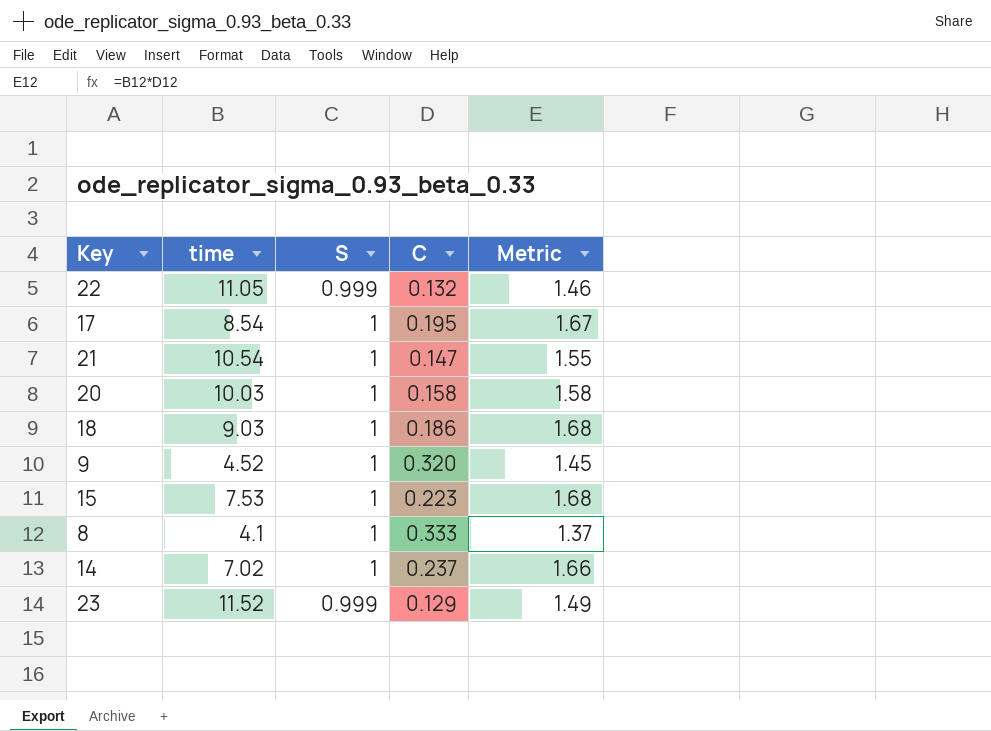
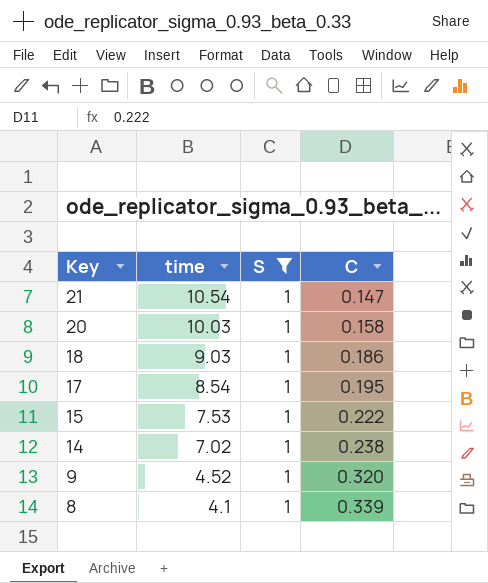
filter: none -> S = 1
row order: none -> Key descending
column Metric | formula: [time] * [C] -> none
15 | C: 0.223 -> 0.222
14 | C: 0.237 -> 0.238
8 | C: 0.333 -> 0.339

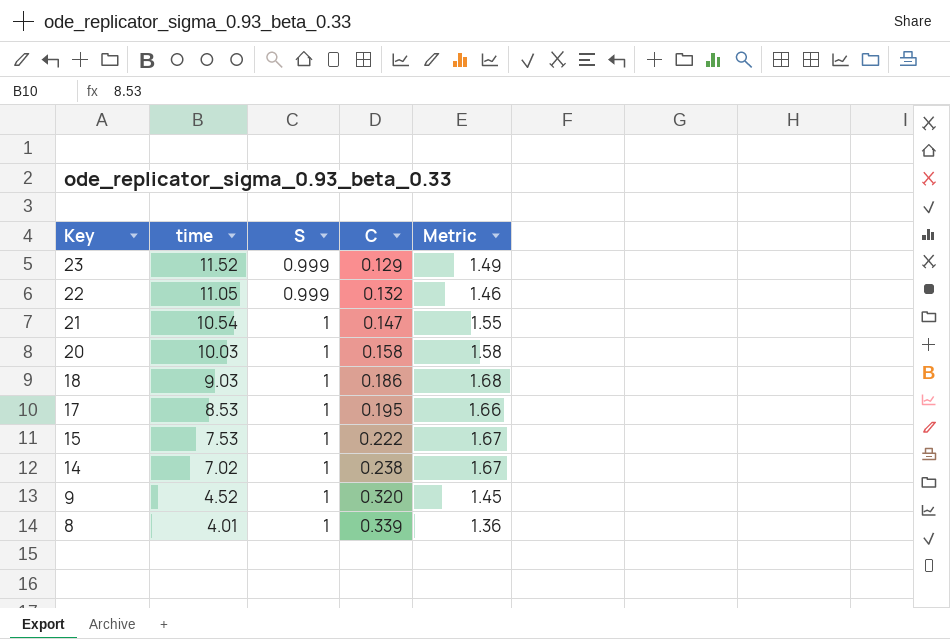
filter: S = 1 -> none
column Metric | formula: none -> [time] * [C]
17 | time: 8.54 -> 8.53
8 | time: 4.1 -> 4.01

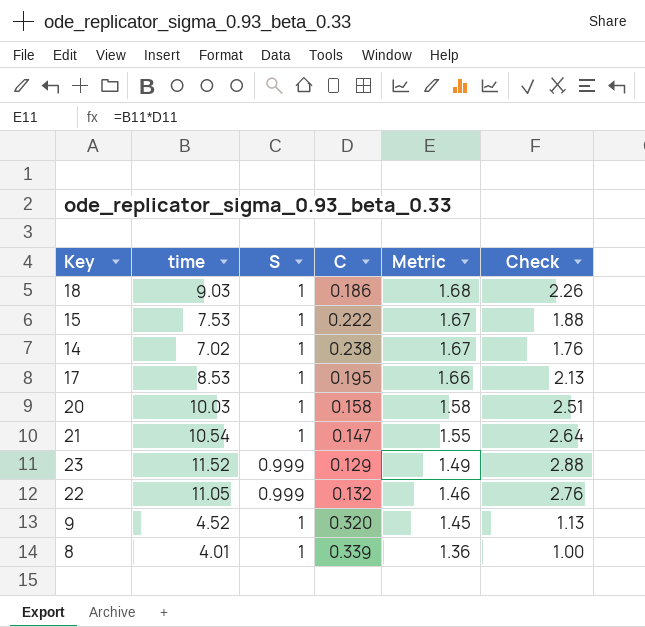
row order: Key descending -> Metric descending
column Check | formula: none -> [time] * 0.25

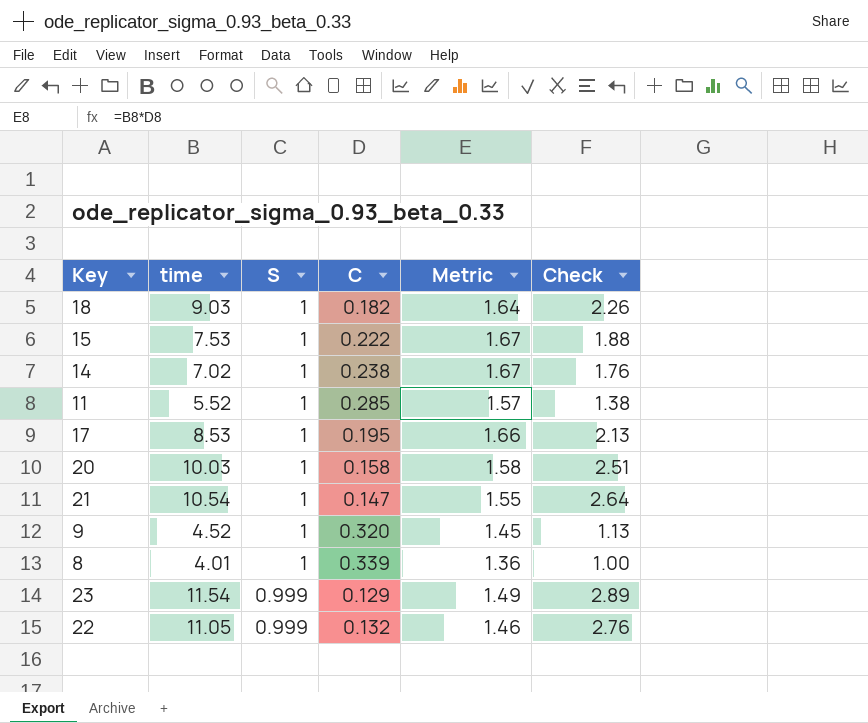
row order: Metric descending -> S descending
18 | C: 0.186 -> 0.182
18 | Metric: 1.68 -> 1.64
row 11: none -> 5.52 | 1 | 0.285 | 1.57 | 1.38
23 | time: 11.52 -> 11.54
23 | Check: 2.88 -> 2.89

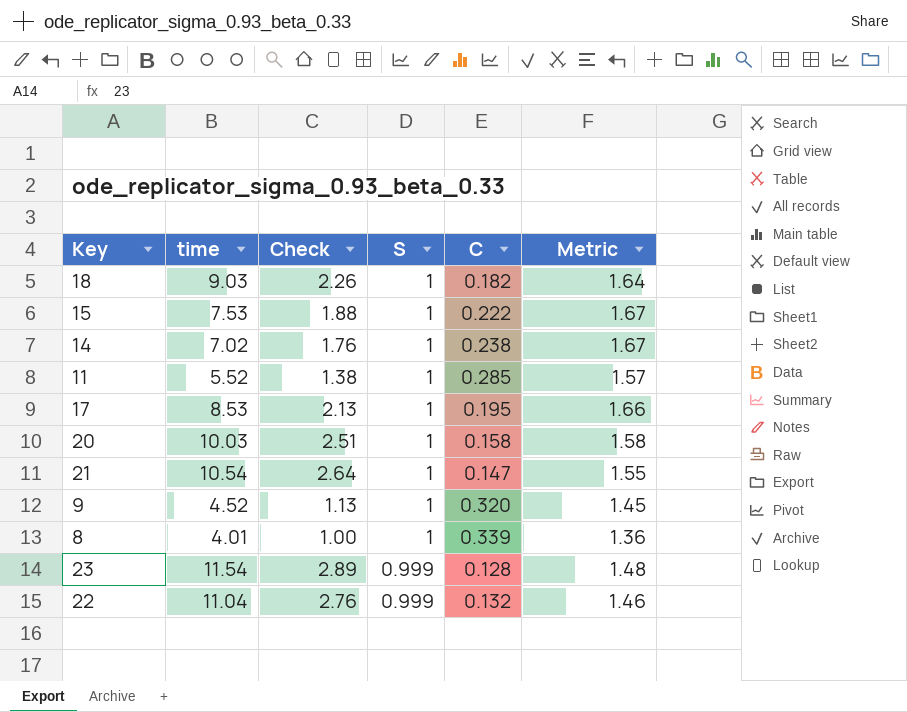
column Check | position: 6 -> 3
23 | C: 0.129 -> 0.128
23 | Metric: 1.49 -> 1.48
22 | time: 11.05 -> 11.04

